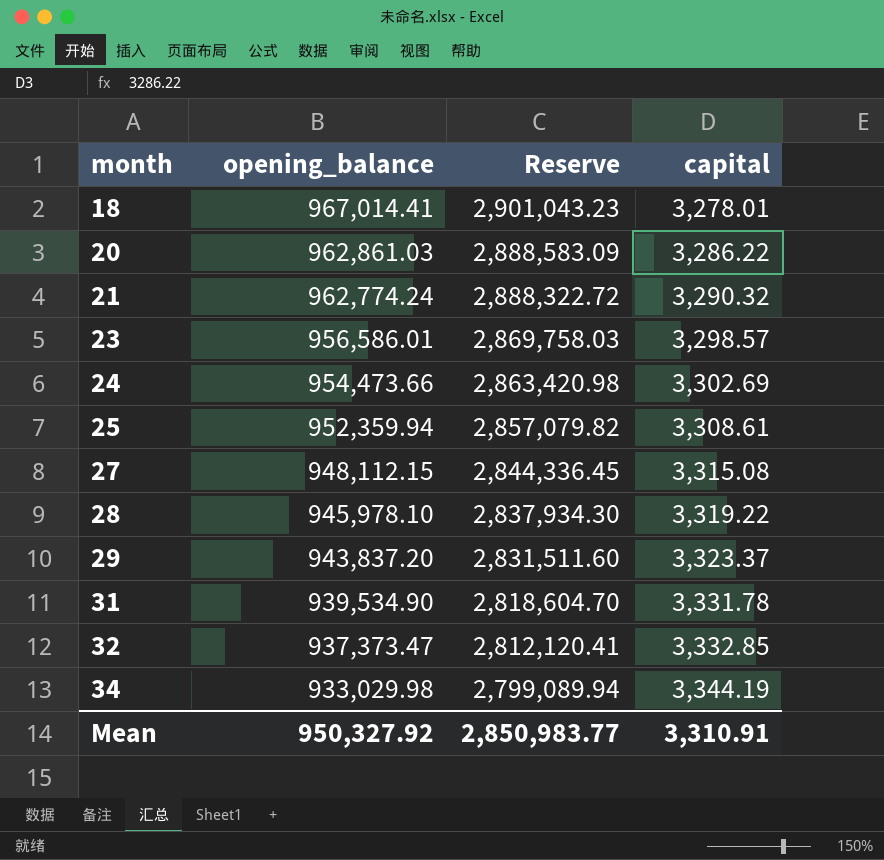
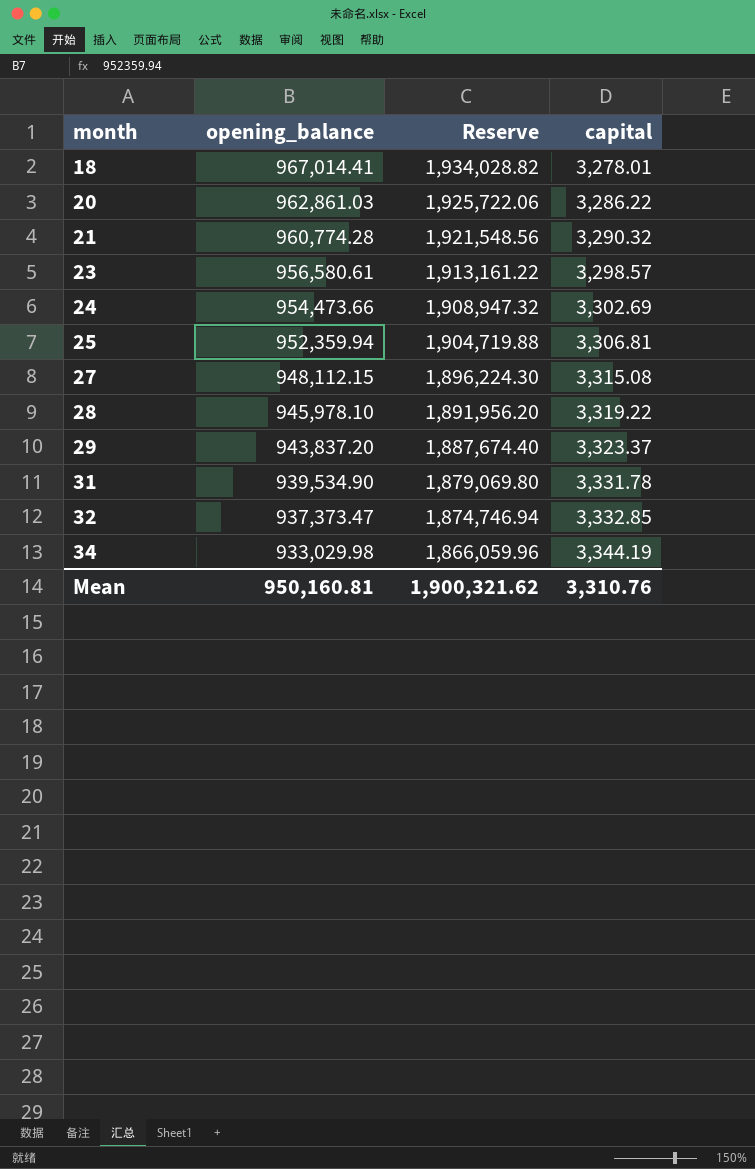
column Reserve | formula: [opening_balance] * 3 -> [opening_balance] * 2
21 | opening_balance: 962,774.24 -> 960,774.28
23 | opening_balance: 956,586.01 -> 956,580.61
25 | capital: 3,308.61 -> 3,306.81
Mean | opening_balance: 950,327.92 -> 950,160.81
Mean | Reserve: 2,850,983.77 -> 1,900,321.62
Mean | capital: 3,310.91 -> 3,310.76

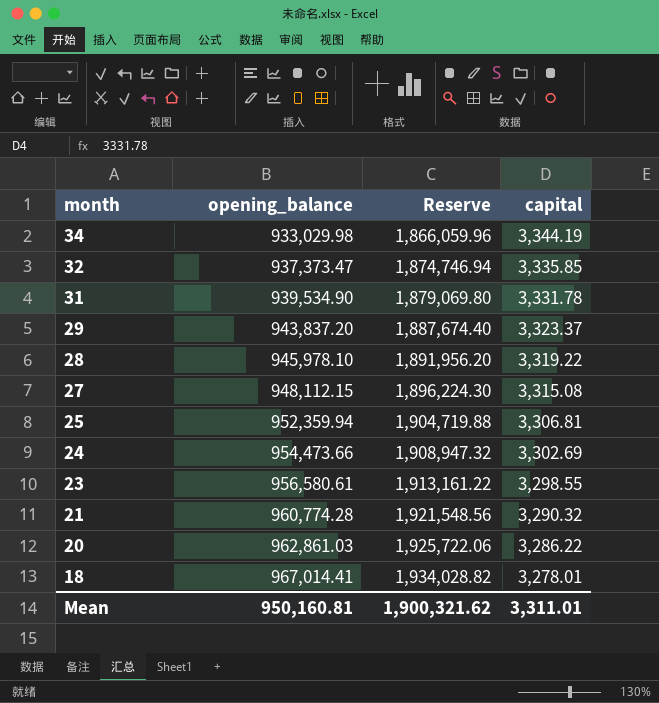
row order: month ascending -> month descending
32 | capital: 3,332.85 -> 3,335.85
23 | capital: 3,298.57 -> 3,298.55
Mean | capital: 3,310.76 -> 3,311.01

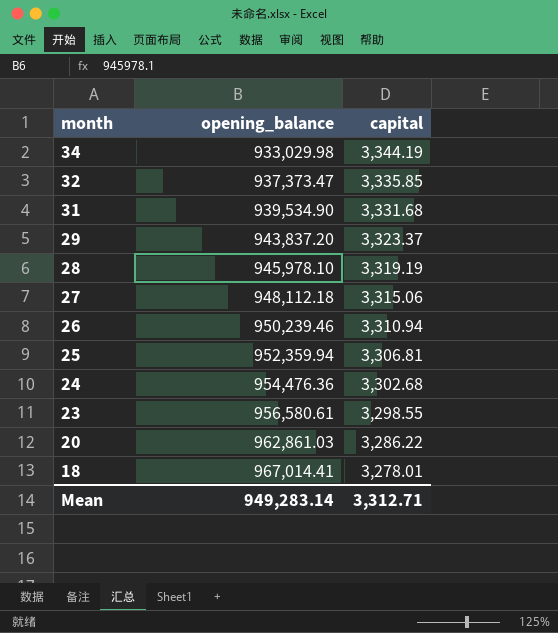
column Reserve | formula: [opening_balance] * 2 -> none
row 21: 960,774.28 | 1,921,548.56 | 3,290.32 -> none
31 | capital: 3,331.78 -> 3,331.68
28 | capital: 3,319.22 -> 3,319.19
27 | opening_balance: 948,112.15 -> 948,112.18
27 | capital: 3,315.08 -> 3,315.06
row 26: none -> 950,239.46 | 3,310.94
24 | opening_balance: 954,473.66 -> 954,476.36
24 | capital: 3,302.69 -> 3,302.68
Mean | opening_balance: 950,160.81 -> 949,283.14
Mean | capital: 3,311.01 -> 3,312.71

